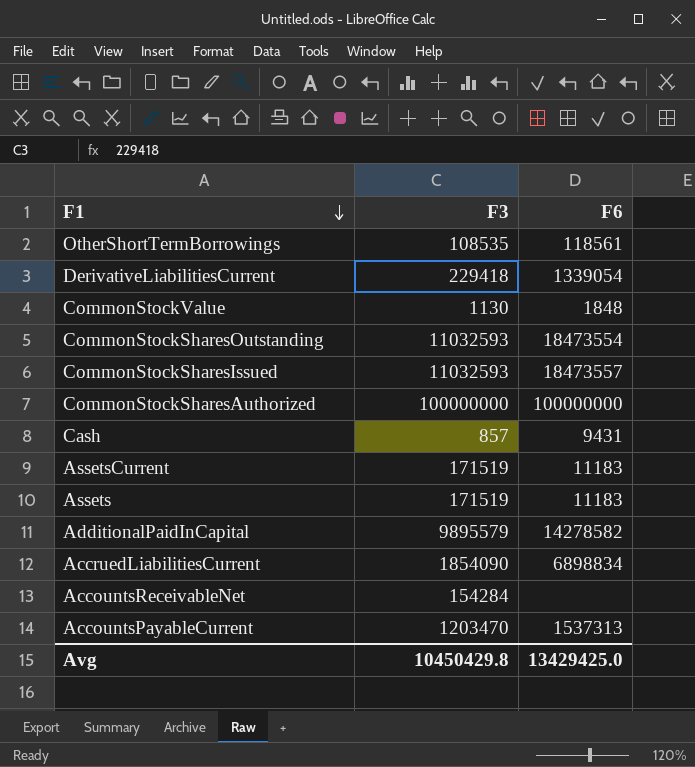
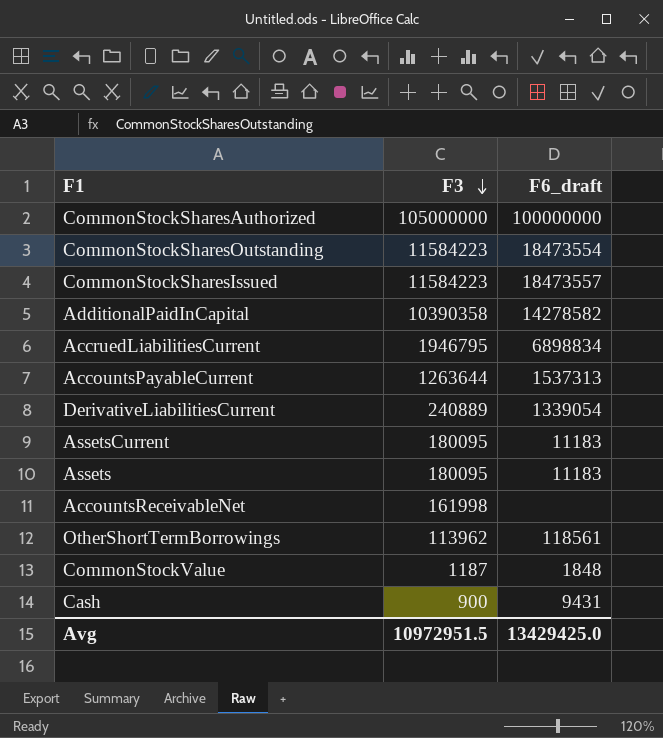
row order: F1 descending -> F3 descending
column name: F6 -> F6_draft
CommonStockSharesAuthorized | F3: 100000000 -> 105000000
CommonStockSharesOutstanding | F3: 11032593 -> 11584223
CommonStockSharesIssued | F3: 11032593 -> 11584223
AdditionalPaidInCapital | F3: 9895579 -> 10390358
AccruedLiabilitiesCurrent | F3: 1854090 -> 1946795
AccountsPayableCurrent | F3: 1203470 -> 1263644
DerivativeLiabilitiesCurrent | F3: 229418 -> 240889
AssetsCurrent | F3: 171519 -> 180095
Assets | F3: 171519 -> 180095
AccountsReceivableNet | F3: 154284 -> 161998
OtherShortTermBorrowings | F3: 108535 -> 113962
CommonStockValue | F3: 1130 -> 1187
Cash | F3: 857 -> 900
Avg | F3: 10450429.8 -> 10972951.5

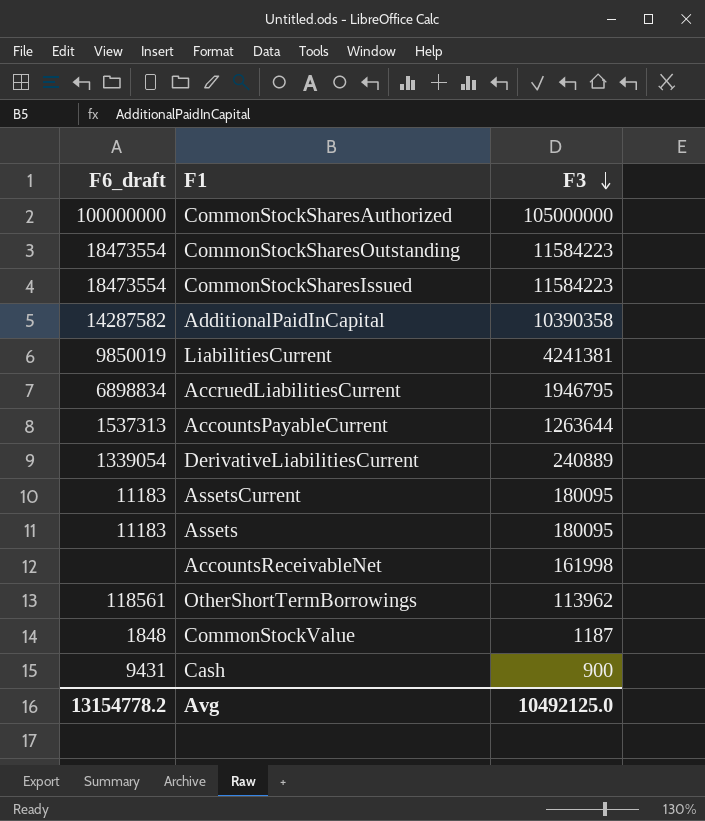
column F6_draft | position: 3 -> 1
CommonStockSharesIssued | F6_draft: 18473557 -> 18473554
AdditionalPaidInCapital | F6_draft: 14278582 -> 14287582
row LiabilitiesCurrent: none -> 9850019 | 4241381
Avg | F6_draft: 13429425.0 -> 13154778.2
Avg | F3: 10972951.5 -> 10492125.0

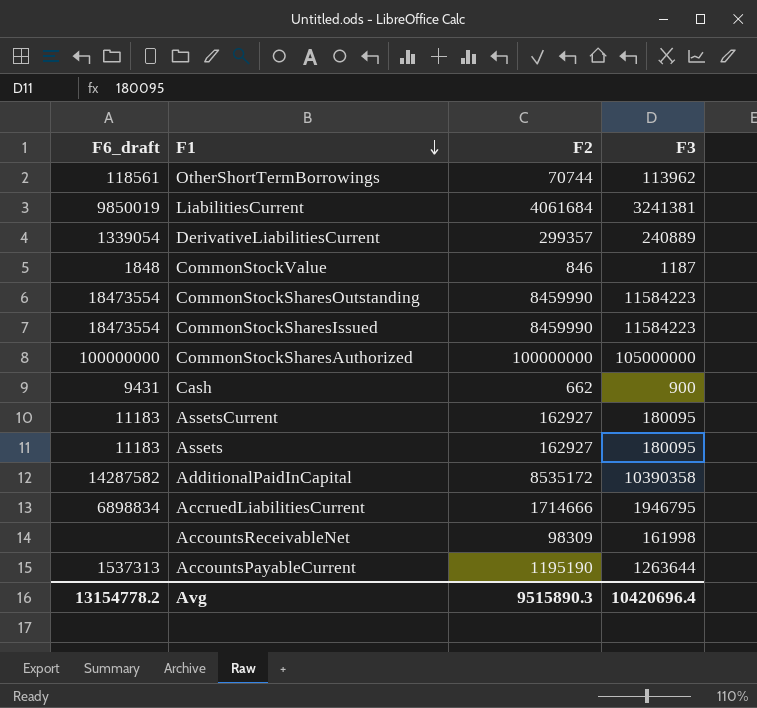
row order: F3 descending -> F1 descending
column F2 | position: none -> 3
LiabilitiesCurrent | F3: 4241381 -> 3241381
Avg | F3: 10492125.0 -> 10420696.4

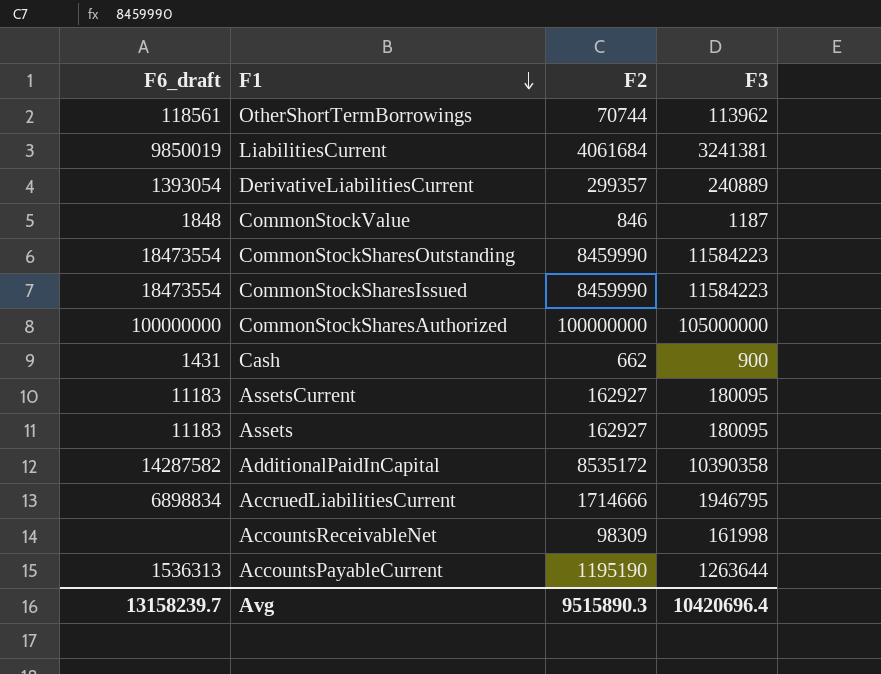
DerivativeLiabilitiesCurrent | F6_draft: 1339054 -> 1393054
Cash | F6_draft: 9431 -> 1431
AccountsPayableCurrent | F6_draft: 1537313 -> 1536313
Avg | F6_draft: 13154778.2 -> 13158239.7

